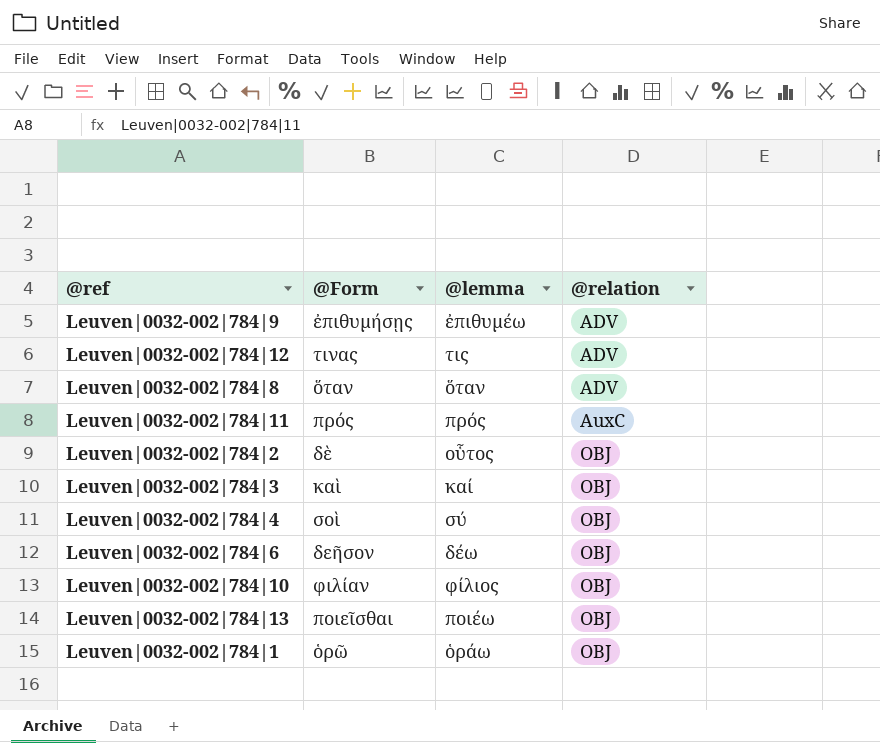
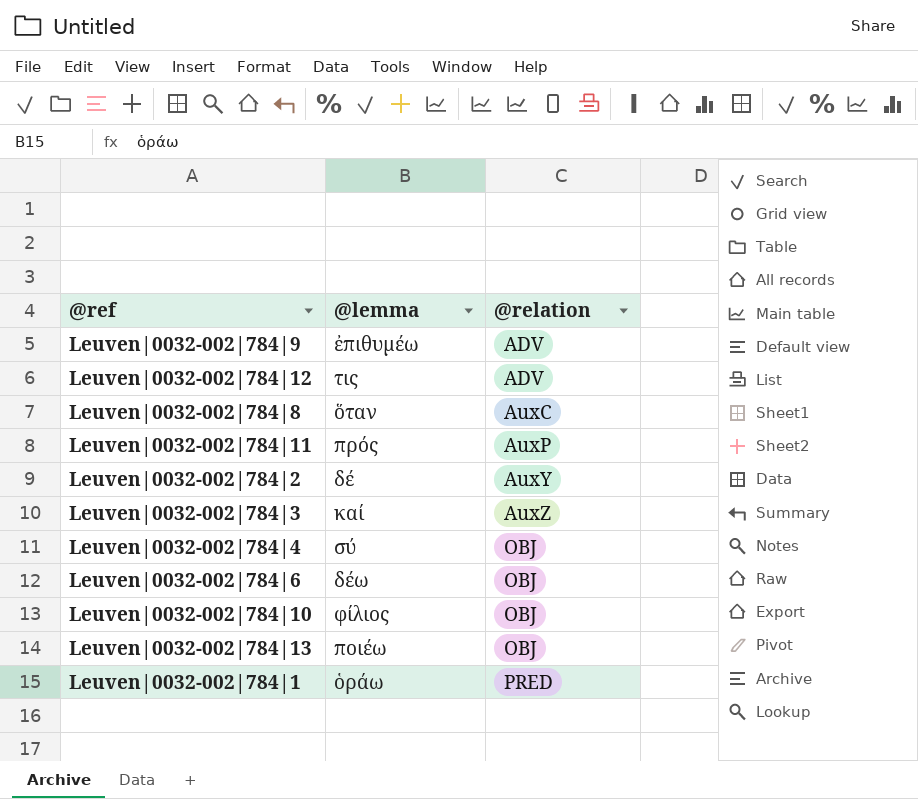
column @Form | position: 2 -> none
Leuven|0032-002|784|8 | @relation: ADV -> AuxC
Leuven|0032-002|784|11 | @relation: AuxC -> AuxP
Leuven|0032-002|784|2 | @lemma: οὗτος -> δέ
Leuven|0032-002|784|2 | @relation: OBJ -> AuxY
Leuven|0032-002|784|3 | @relation: OBJ -> AuxZ
Leuven|0032-002|784|1 | @relation: OBJ -> PRED

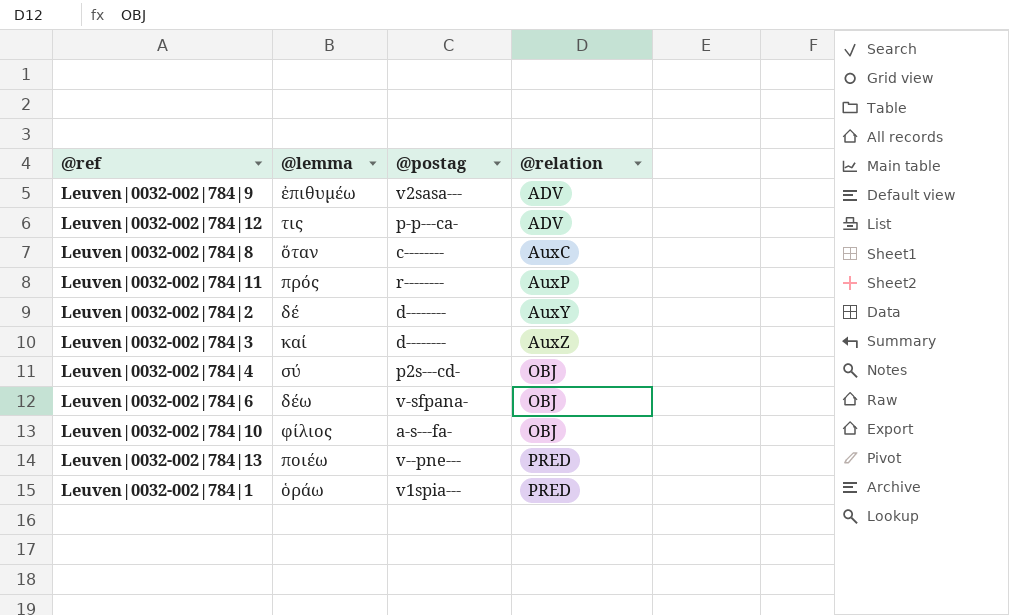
column @postag | position: none -> 3
Leuven|0032-002|784|13 | @relation: OBJ -> PRED

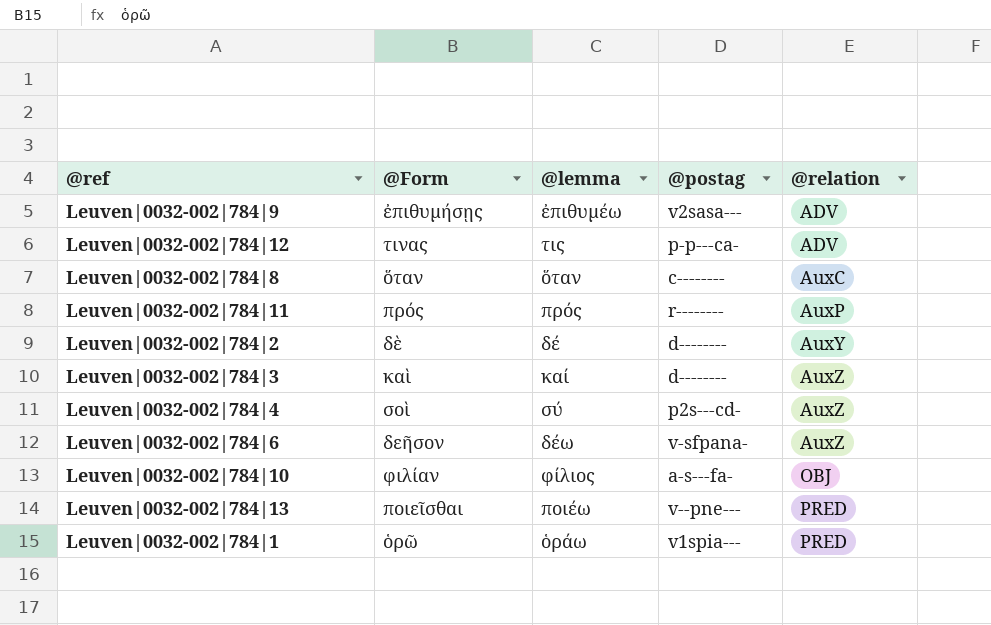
column @Form | position: none -> 2
Leuven|0032-002|784|4 | @relation: OBJ -> AuxZ
Leuven|0032-002|784|6 | @relation: OBJ -> AuxZ

